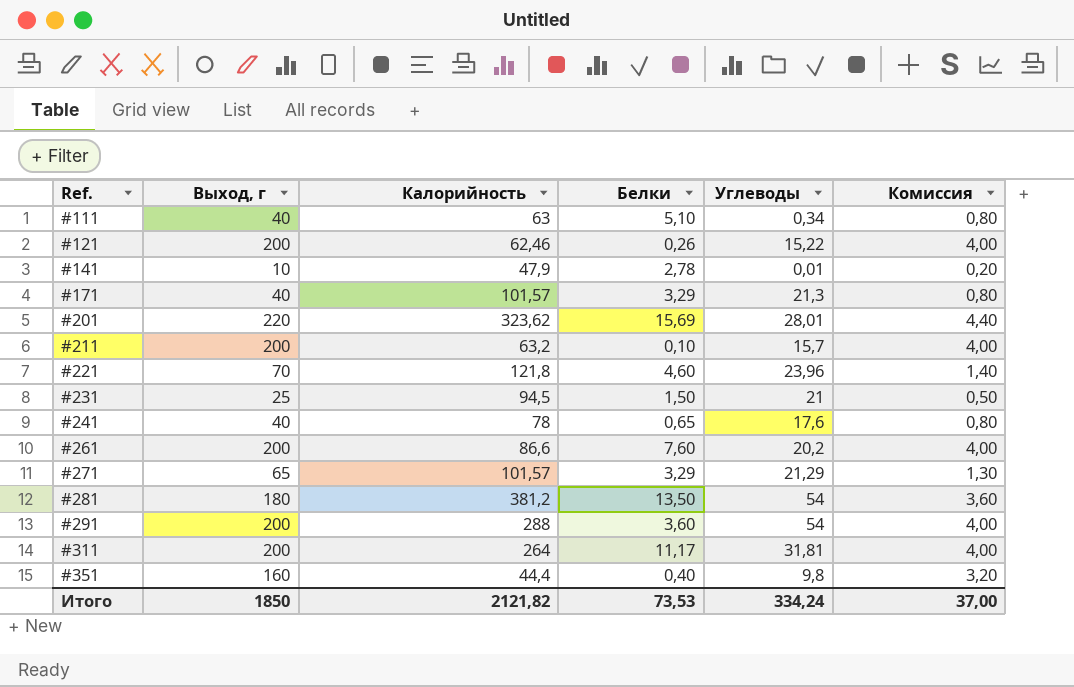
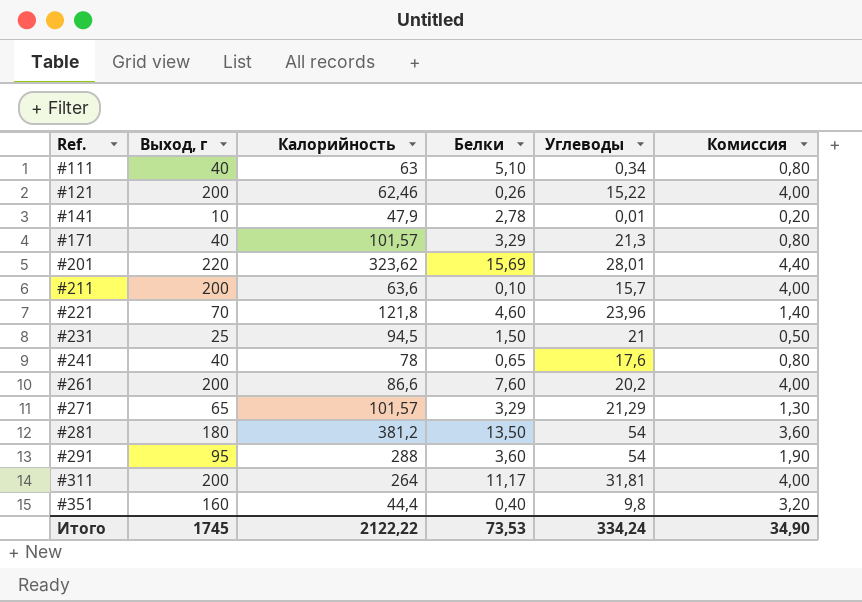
#211 | Калорийность: 63,2 -> 63,6
#291 | Выход, г: 200 -> 95
#291 | Комиссия: 4,00 -> 1,90
Итого | Выход, г: 1850 -> 1745
Итого | Калорийность: 2121,82 -> 2122,22
Итого | Комиссия: 37,00 -> 34,90

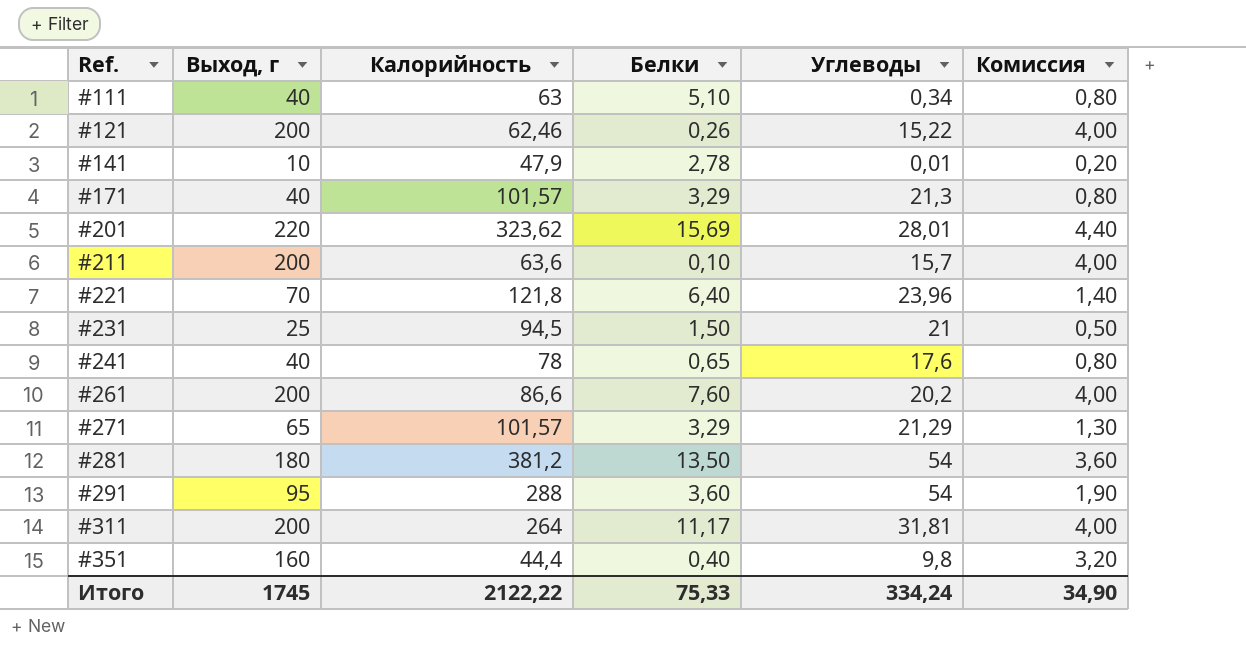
#221 | Белки: 4,60 -> 6,40
Итого | Белки: 73,53 -> 75,33

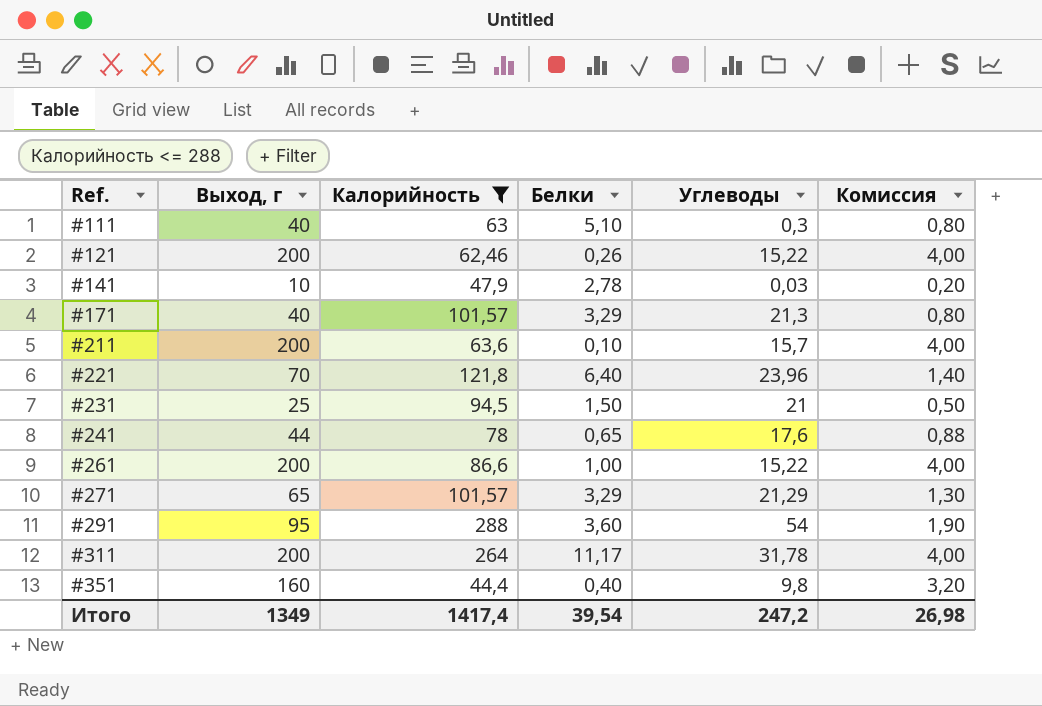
filter: none -> Калорийность <= 288
#111 | Углеводы: 0,34 -> 0,3
#141 | Углеводы: 0,01 -> 0,03
#241 | Выход, г: 40 -> 44
#241 | Комиссия: 0,80 -> 0,88
#261 | Белки: 7,60 -> 1,00
#261 | Углеводы: 20,2 -> 15,22
#311 | Углеводы: 31,81 -> 31,78
Итого | Выход, г: 1745 -> 1349
Итого | Калорийность: 2122,22 -> 1417,4
Итого | Белки: 75,33 -> 39,54
Итого | Углеводы: 334,24 -> 247,2
Итого | Комиссия: 34,90 -> 26,98

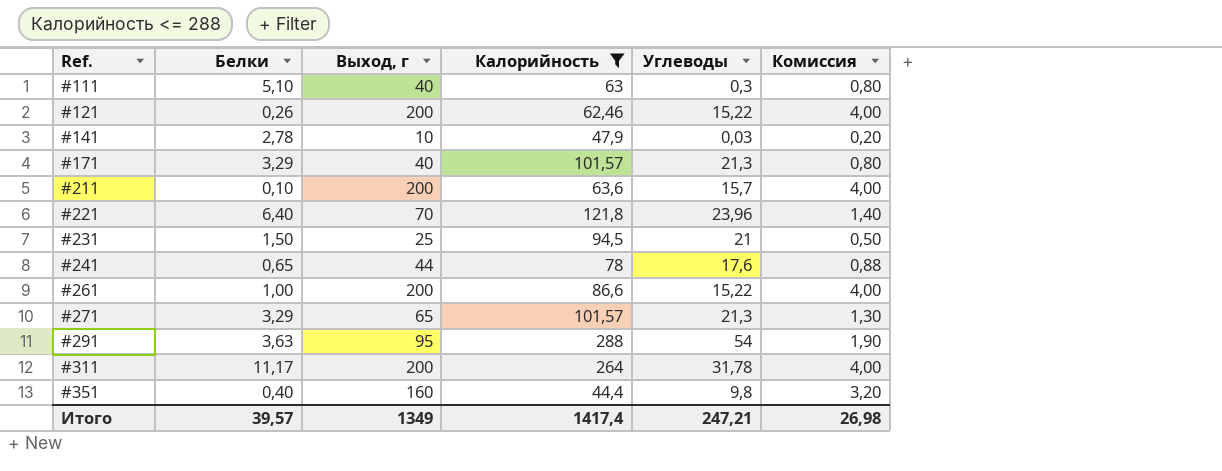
column Белки | position: 4 -> 2
#271 | Углеводы: 21,29 -> 21,3
#291 | Белки: 3,60 -> 3,63
Итого | Белки: 39,54 -> 39,57
Итого | Углеводы: 247,2 -> 247,21

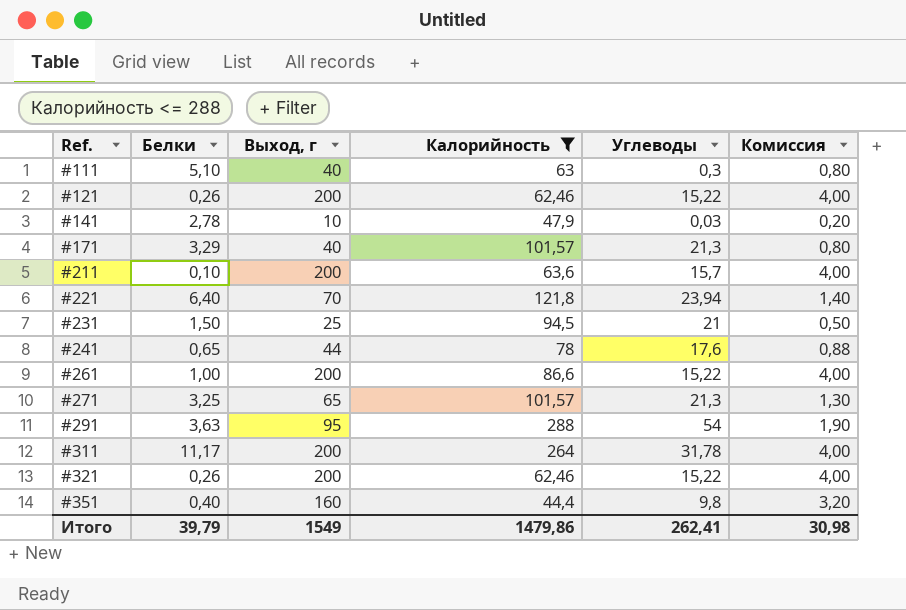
#221 | Углеводы: 23,96 -> 23,94
#271 | Белки: 3,29 -> 3,25
row #321: none -> 0,26 | 200 | 62,46 | 15,22 | 4,00
Итого | Белки: 39,57 -> 39,79
Итого | Выход, г: 1349 -> 1549
Итого | Калорийность: 1417,4 -> 1479,86
Итого | Углеводы: 247,21 -> 262,41
Итого | Комиссия: 26,98 -> 30,98

